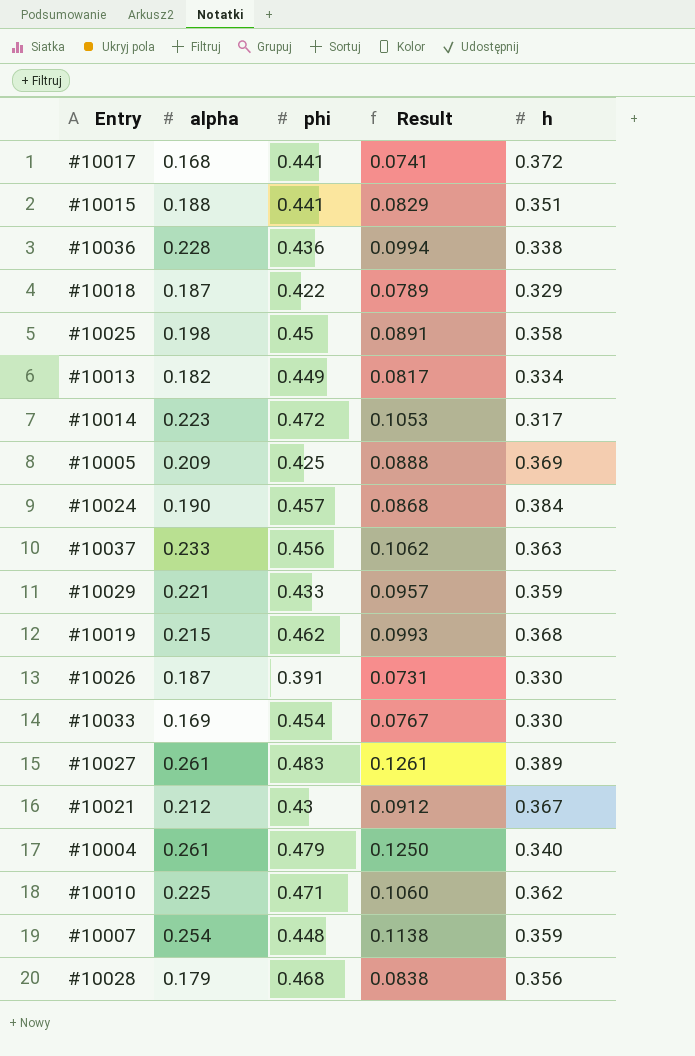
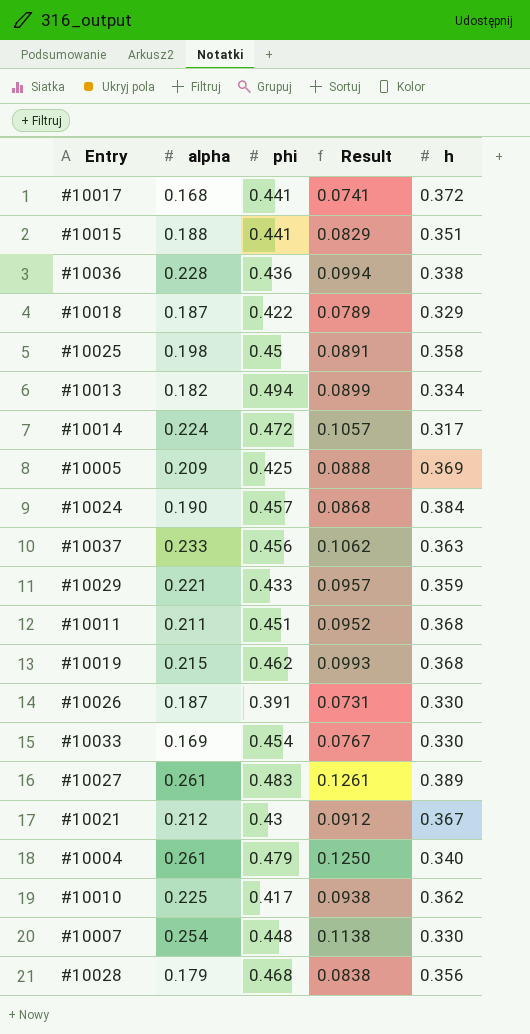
#10013 | phi: 0.449 -> 0.494
#10013 | Result: 0.0817 -> 0.0899
#10014 | alpha: 0.223 -> 0.224
#10014 | Result: 0.1053 -> 0.1057
row #10011: none -> 0.211 | 0.451 | 0.0952 | 0.368
#10010 | phi: 0.471 -> 0.417
#10010 | Result: 0.1060 -> 0.0938
#10007 | h: 0.359 -> 0.330

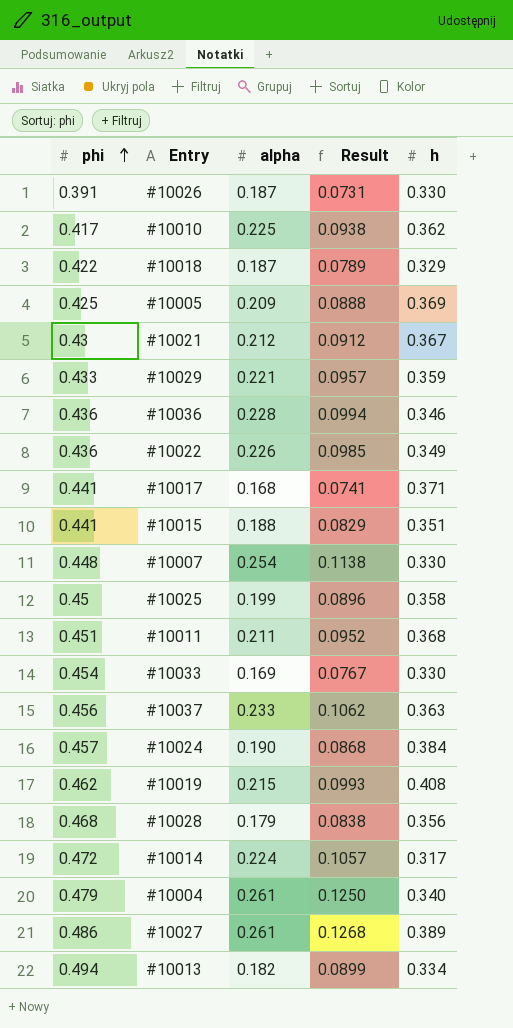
row order: none -> phi ascending
column phi | position: 3 -> 1
#10036 | h: 0.338 -> 0.346
row #10022: none -> 0.436 | 0.226 | 0.0985 | 0.349
#10017 | h: 0.372 -> 0.371
#10025 | alpha: 0.198 -> 0.199
#10025 | Result: 0.0891 -> 0.0896
#10019 | h: 0.368 -> 0.408
#10027 | phi: 0.483 -> 0.486
#10027 | Result: 0.1261 -> 0.1268

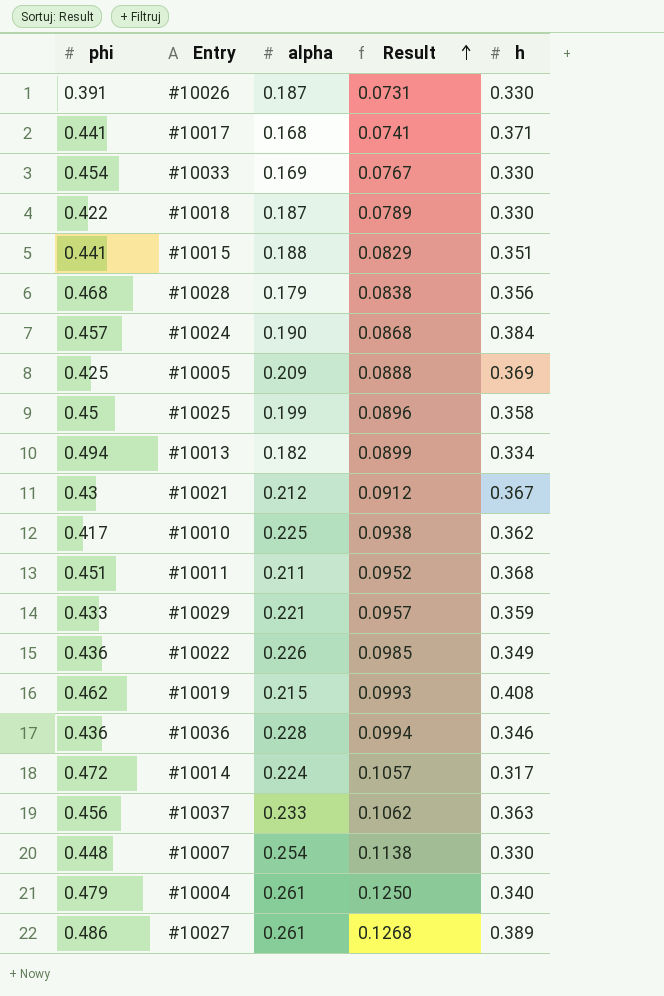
row order: phi ascending -> Result ascending
#10018 | h: 0.329 -> 0.330

